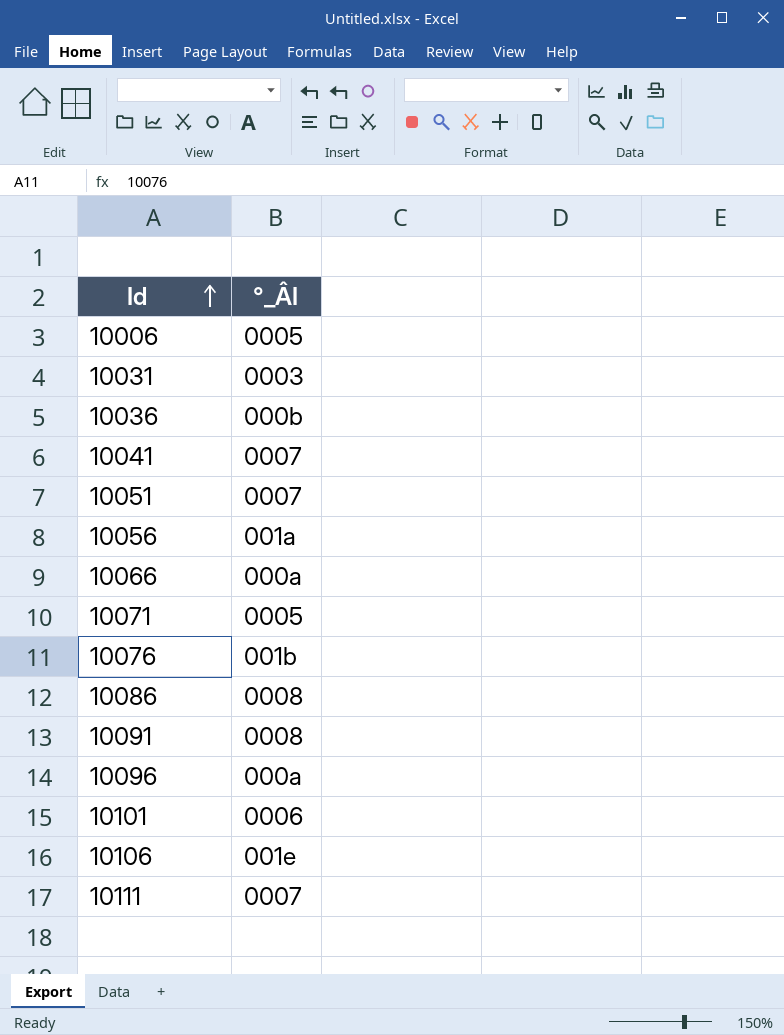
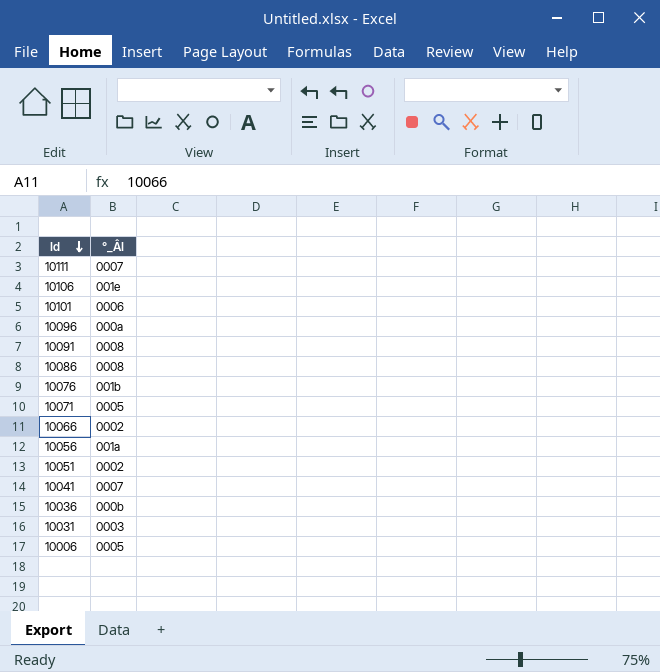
row order: Id ascending -> Id descending
10066 | °_ÂI: 000a -> 0002
10051 | °_ÂI: 0007 -> 0002

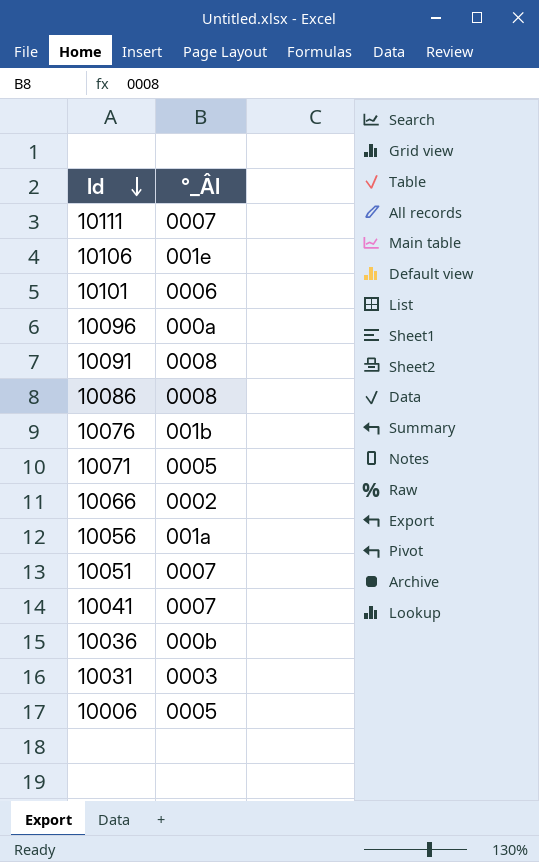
10051 | °_ÂI: 0002 -> 0007

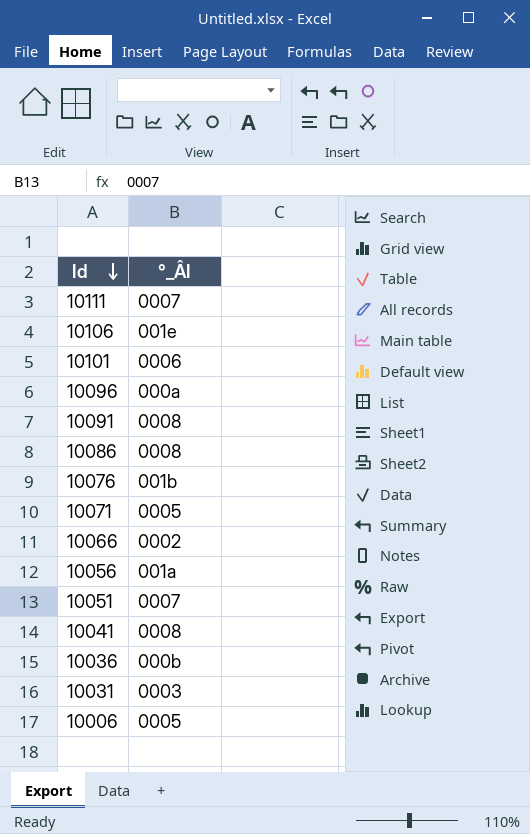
10041 | °_ÂI: 0007 -> 0008

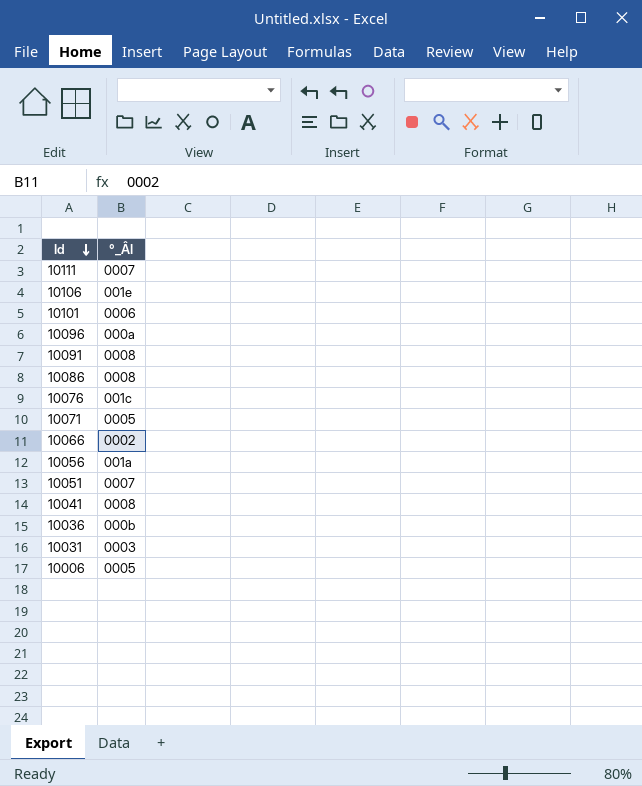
10076 | °_ÂI: 001b -> 001c

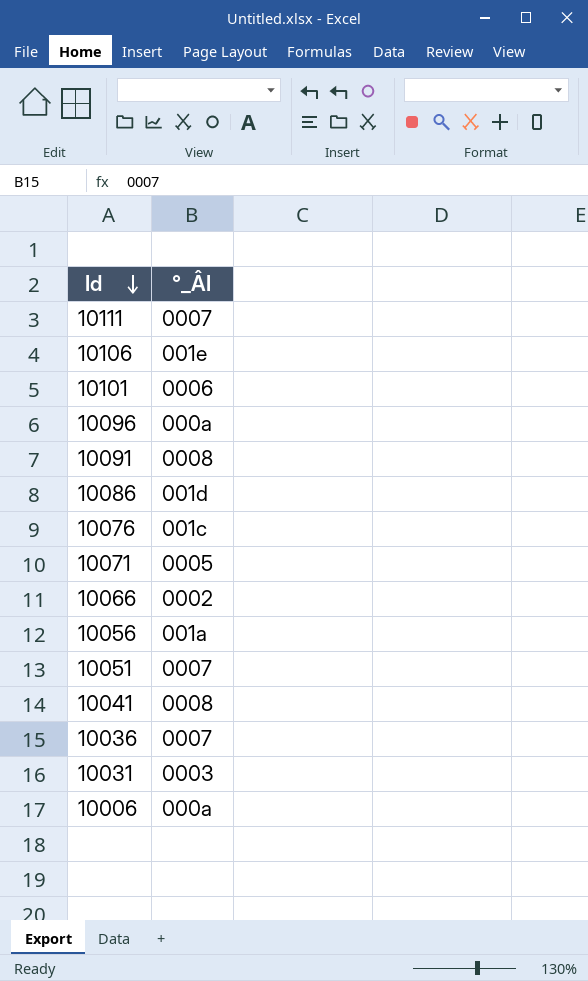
10086 | °_ÂI: 0008 -> 001d
10036 | °_ÂI: 000b -> 0007
10006 | °_ÂI: 0005 -> 000a

